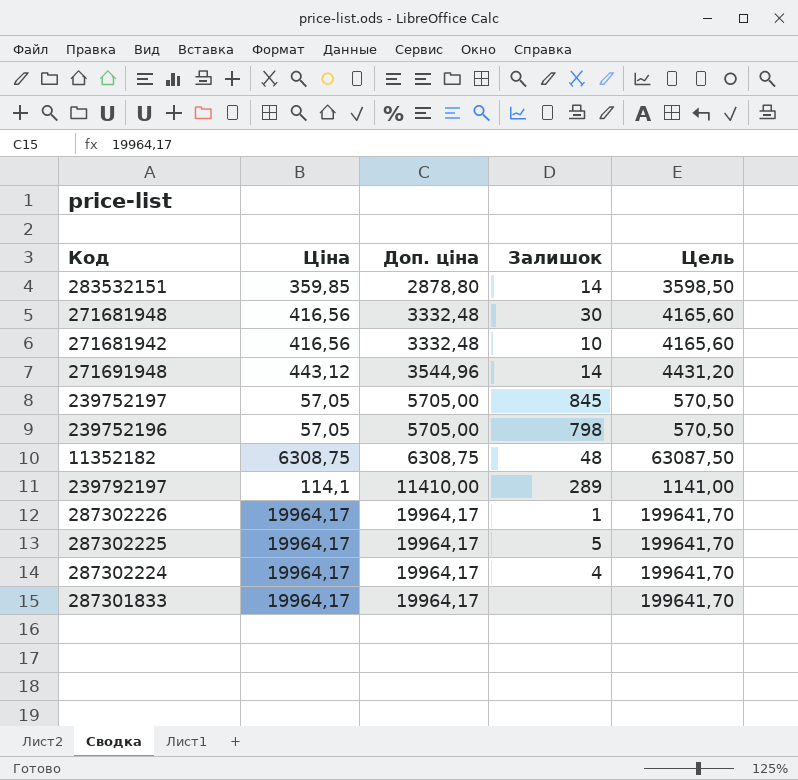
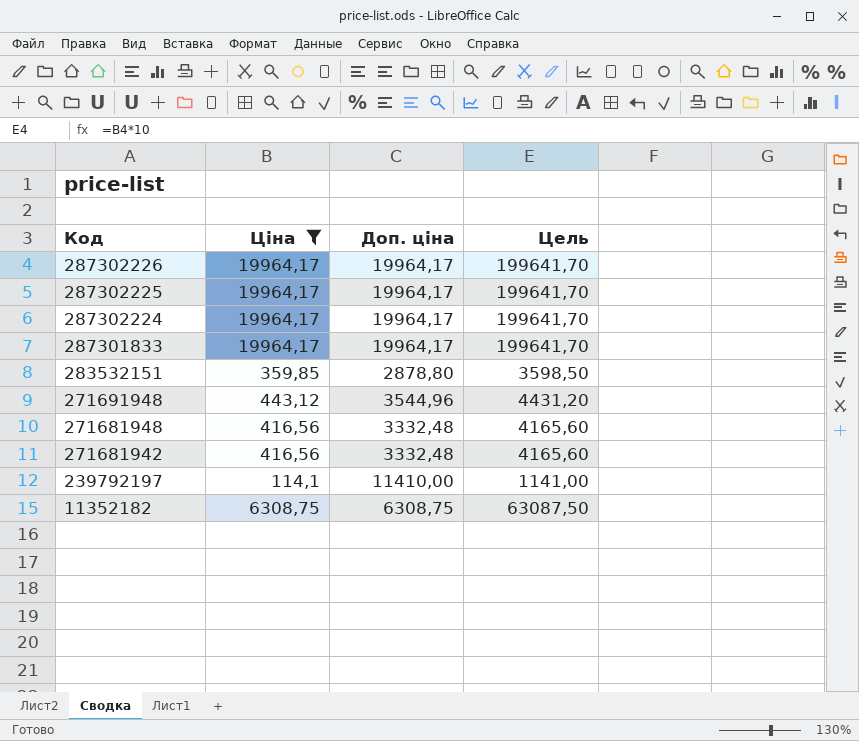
filter: none -> Ціна != 57,05
row order: Доп. ціна ascending -> Код descending
column Залишок | position: 4 -> none

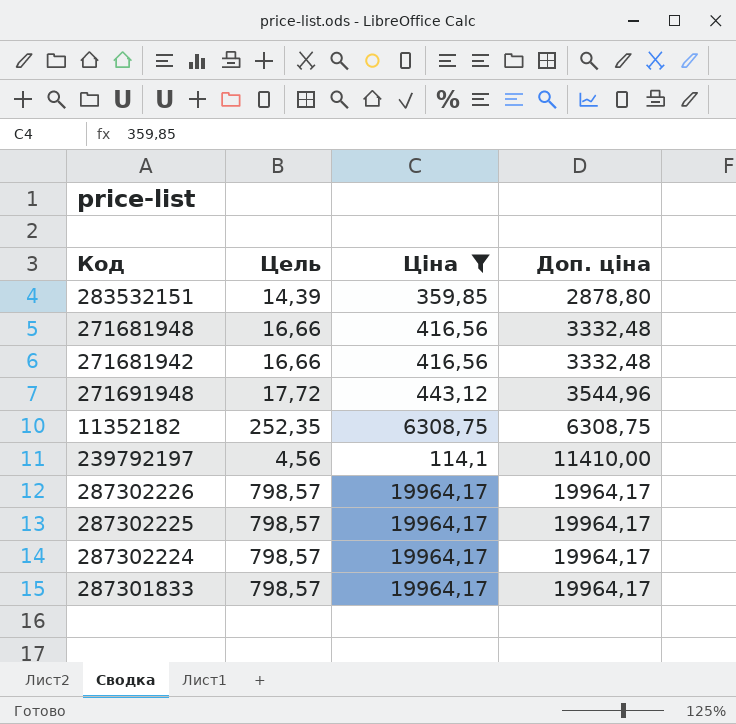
row order: Код descending -> Доп. ціна ascending
column Цель | formula: [Ціна] * 10 -> [Ціна] * 0,04
column Цель | position: 4 -> 2

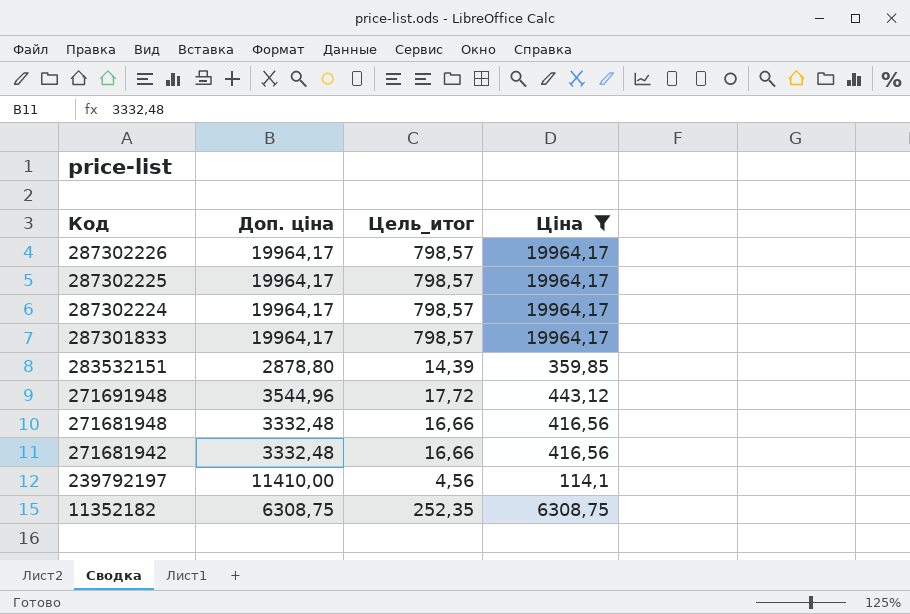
row order: Доп. ціна ascending -> Код descending
column Доп. ціна | position: 4 -> 2
column name: Цель -> Цель_итог

